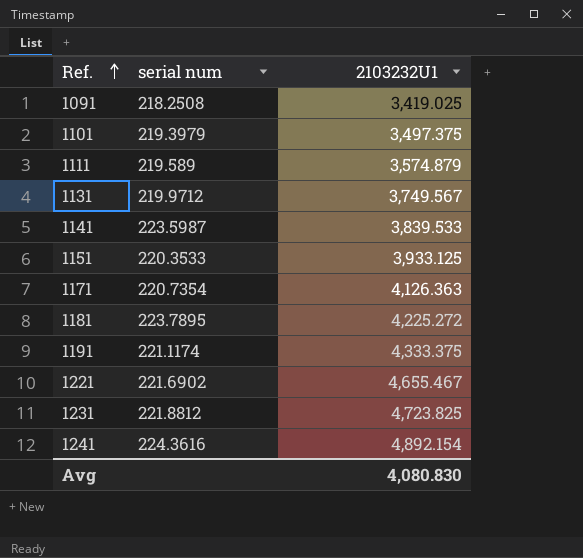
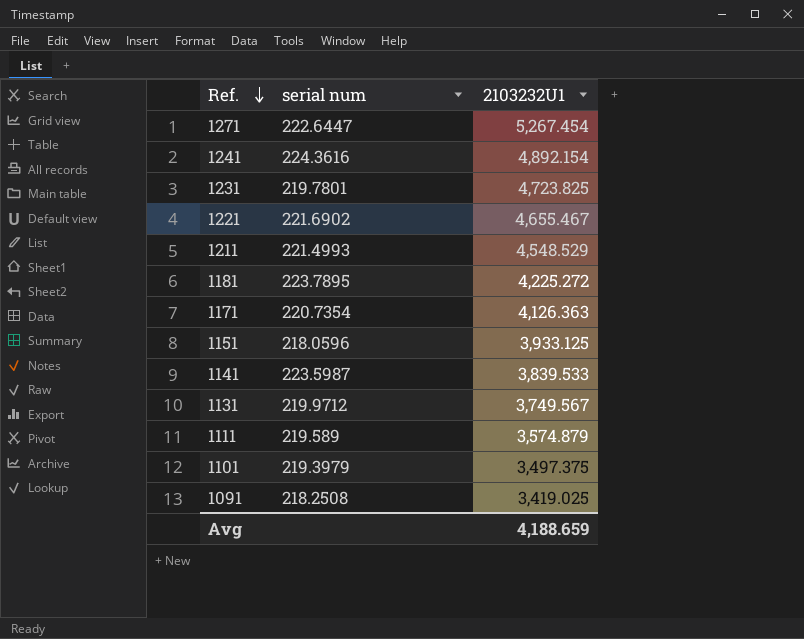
row order: Ref. ascending -> Ref. descending
row 1191: 221.1174 | 4,333.375 -> none
row 1271: none -> 222.6447 | 5,267.454
1231 | serial num: 221.8812 -> 219.7801
row 1211: none -> 221.4993 | 4,548.529
1151 | serial num: 220.3533 -> 218.0596
Avg | 2103232U1: 4,080.830 -> 4,188.659

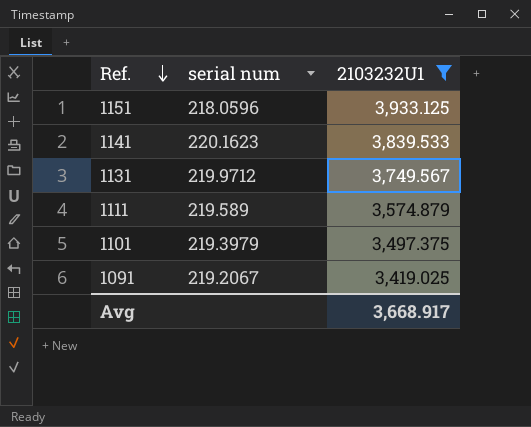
filter: none -> 2103232U1 <= 3,933.125
1141 | serial num: 223.5987 -> 220.1623
1091 | serial num: 218.2508 -> 219.2067
Avg | 2103232U1: 4,188.659 -> 3,668.917

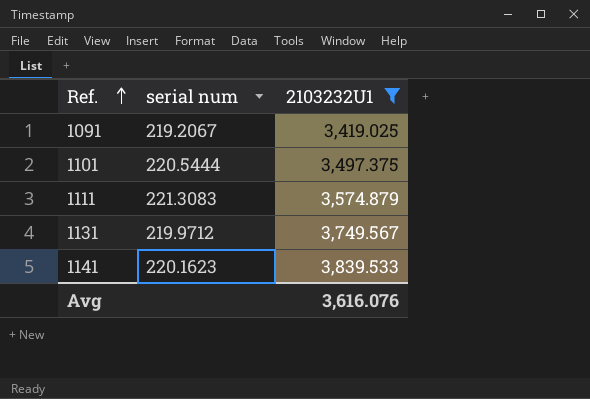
row order: Ref. descending -> Ref. ascending
row 1151: 218.0596 | 3,933.125 -> none
1101 | serial num: 219.3979 -> 220.5444
1111 | serial num: 219.589 -> 221.3083
Avg | 2103232U1: 3,668.917 -> 3,616.076

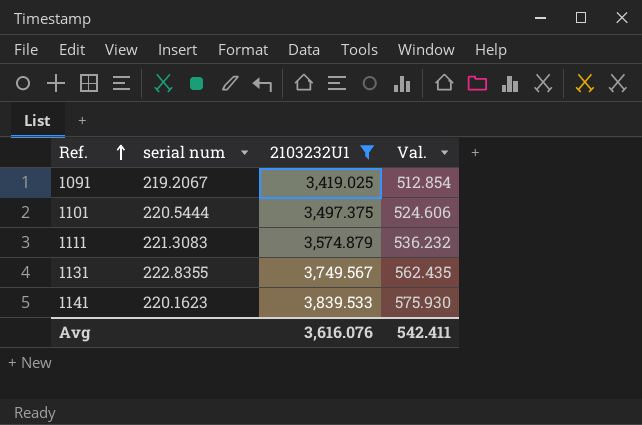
column Val. | formula: none -> [2103232U1] * 0.15
1131 | serial num: 219.9712 -> 222.8355

